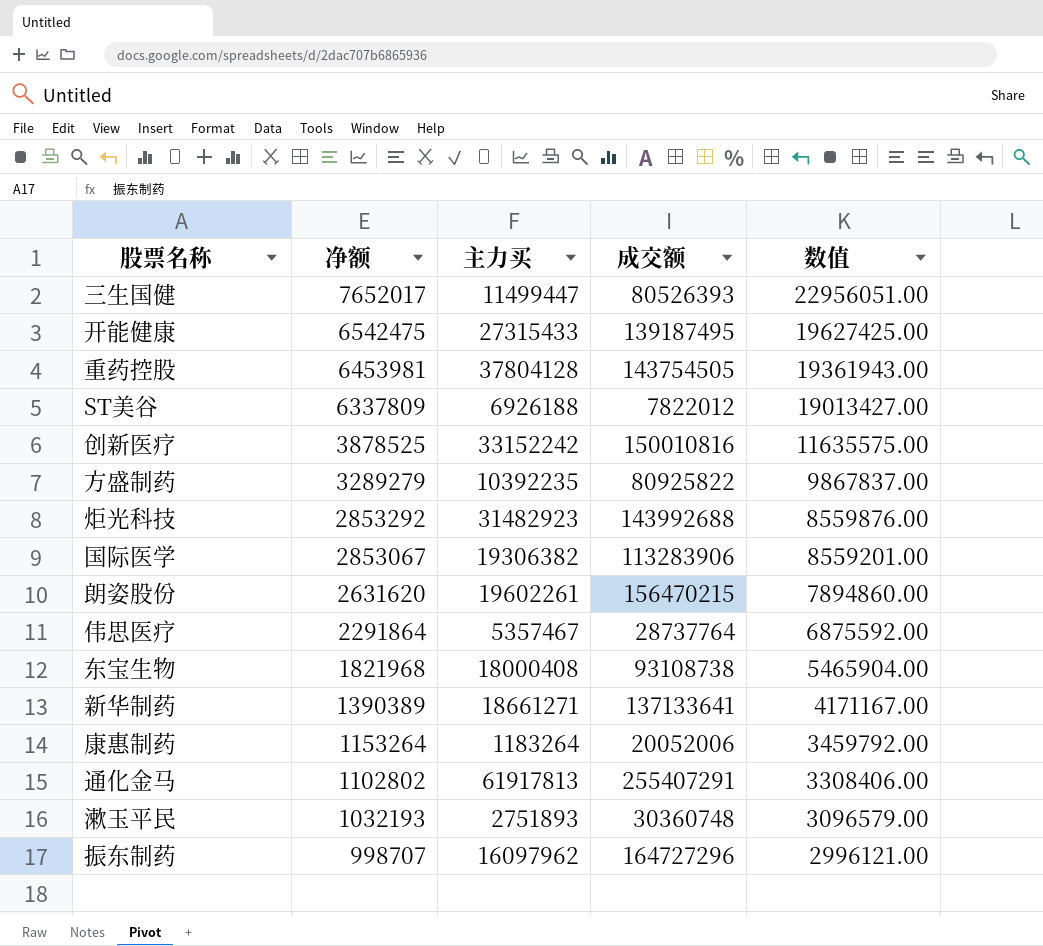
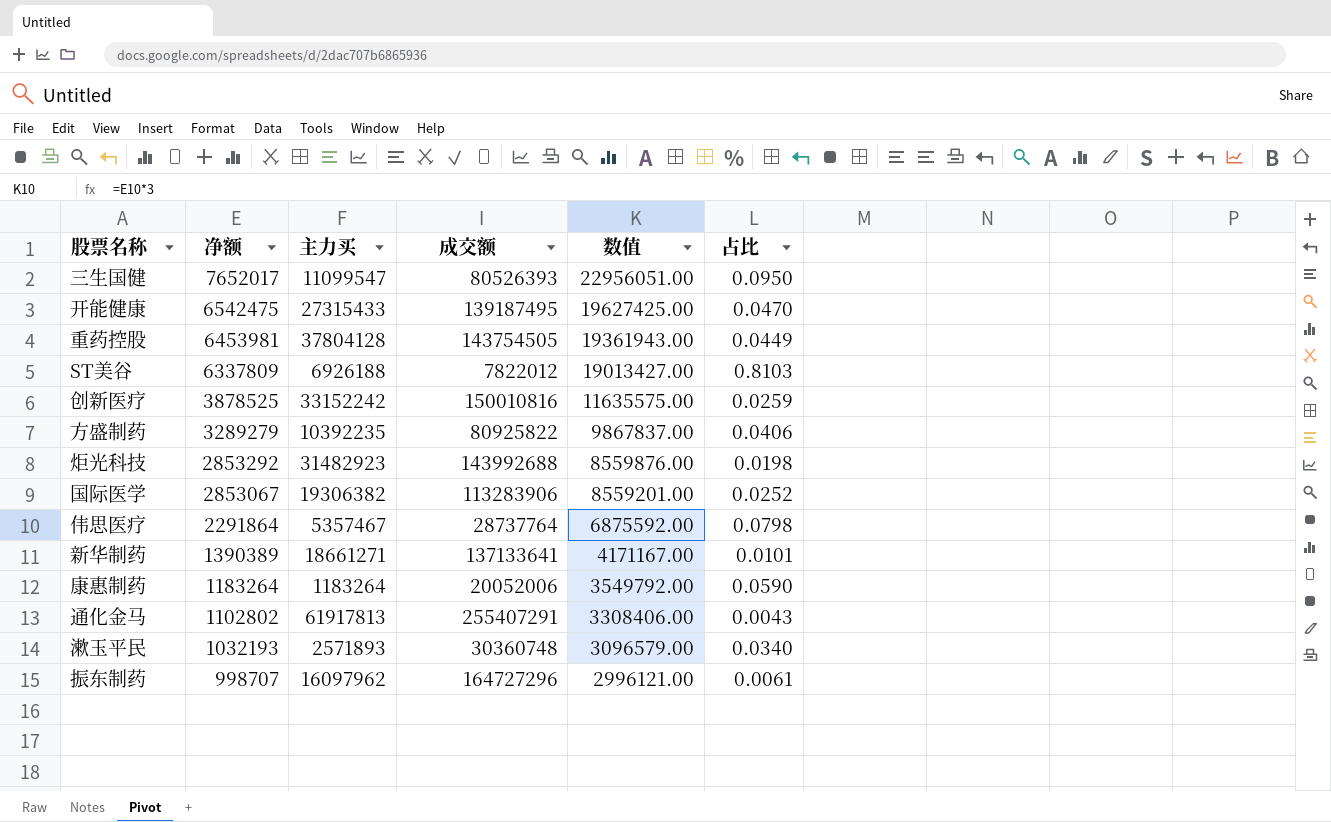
column 占比 | formula: none -> [净额] / [成交额]
row 朗姿股份: 2631620 | 19602261 | 156470215 | 7894860.00 -> none
row 东宝生物: 1821968 | 18000408 | 93108738 | 5465904.00 -> none
三生国健 | 主力买: 11499447 -> 11099547
康惠制药 | 净额: 1153264 -> 1183264
康惠制药 | 数值: 3459792.00 -> 3549792.00
漱玉平民 | 主力买: 2751893 -> 2571893

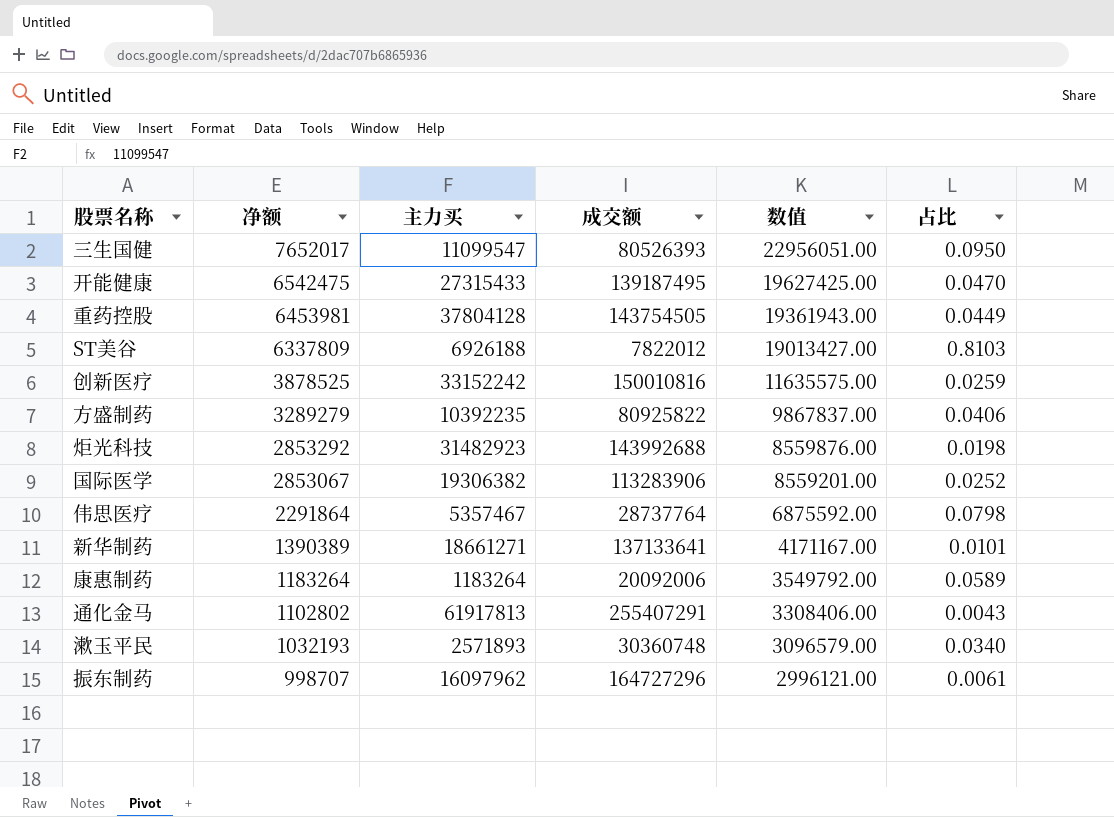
康惠制药 | 成交额: 20052006 -> 20092006
康惠制药 | 占比: 0.0590 -> 0.0589

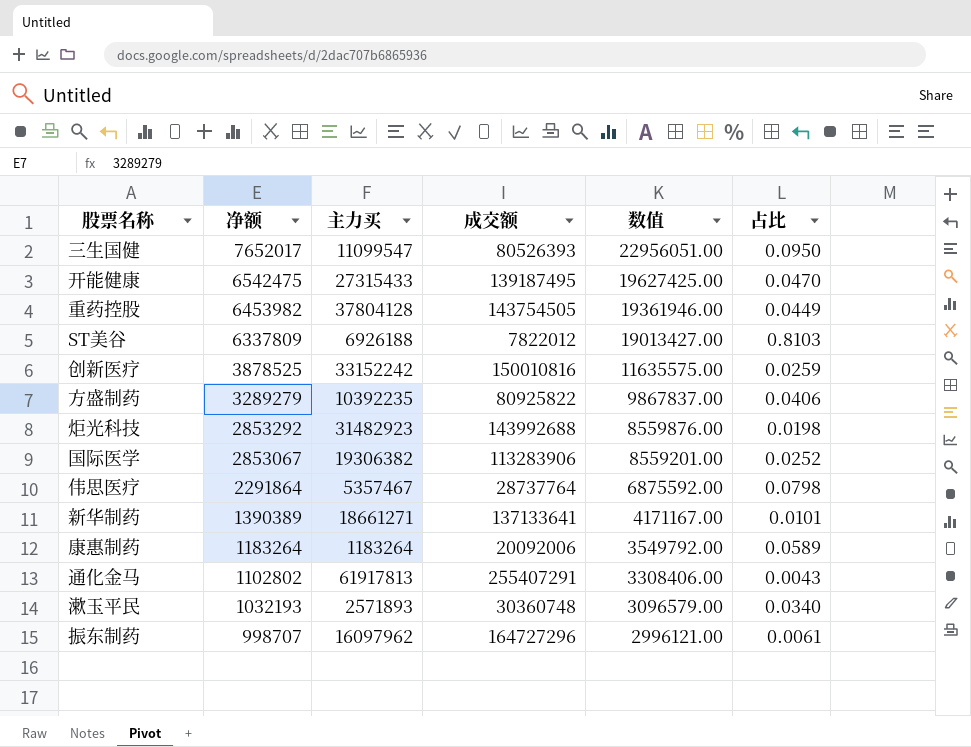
重药控股 | 净额: 6453981 -> 6453982
重药控股 | 数值: 19361943.00 -> 19361946.00

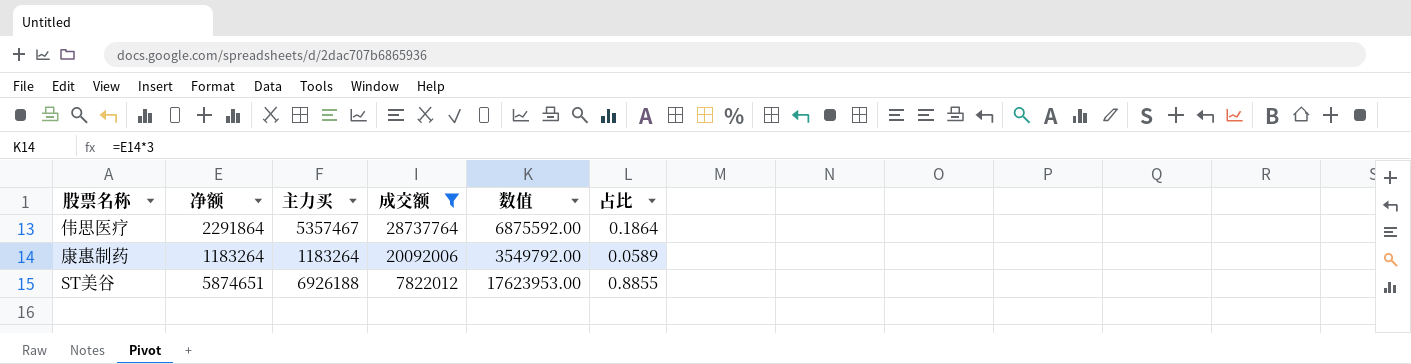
filter: none -> 成交额 <= 28737764
row order: 净额 descending -> 成交额 descending
column 占比 | formula: [净额] / [成交额] -> [主力买] / [成交额]
ST美谷 | 净额: 6337809 -> 5874651
ST美谷 | 数值: 19013427.00 -> 17623953.00

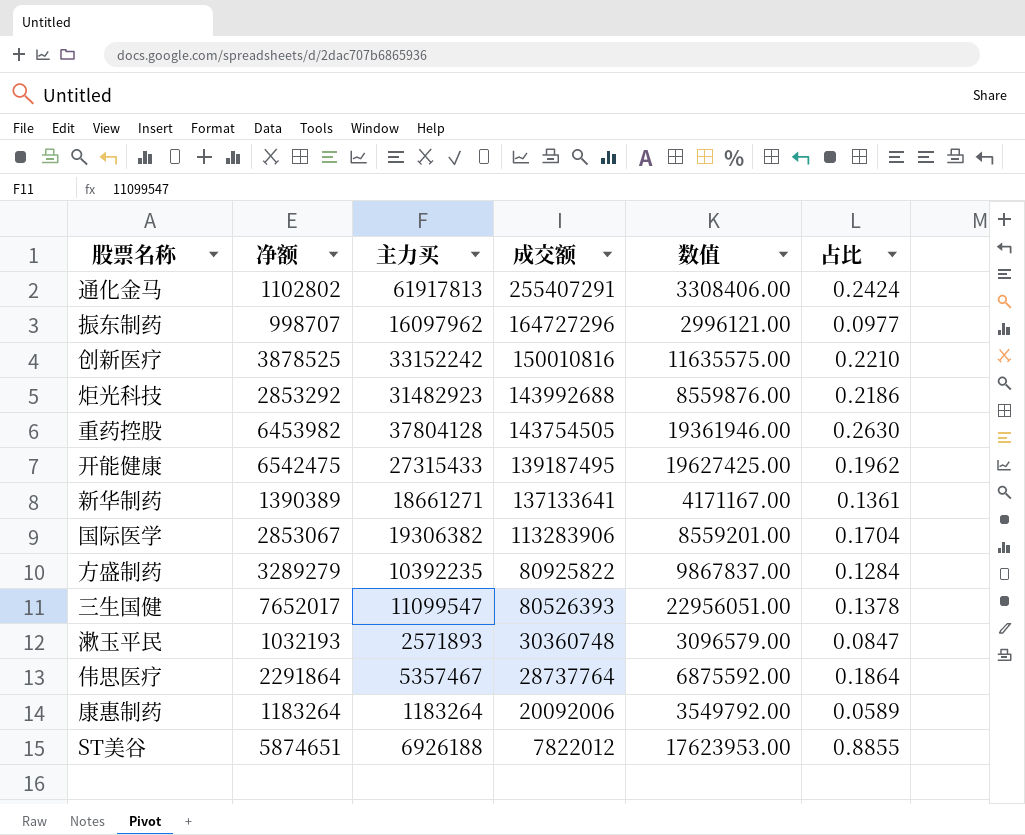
filter: 成交额 <= 28737764 -> none

